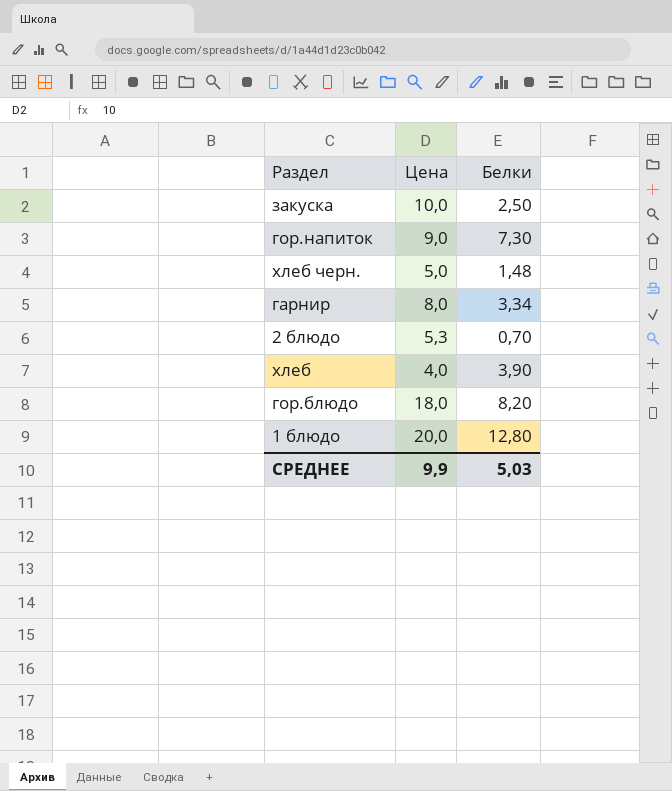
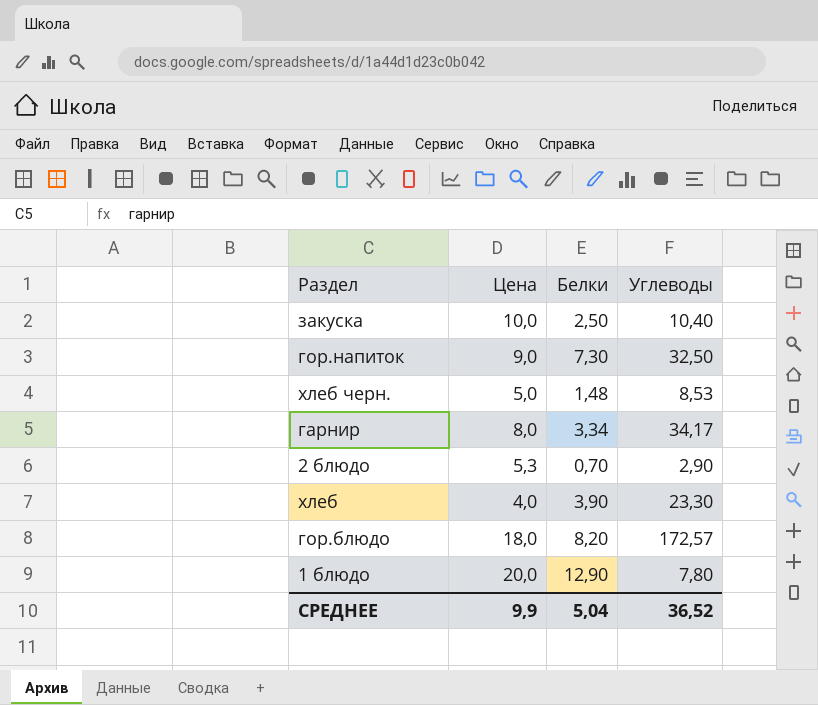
column Углеводы | position: none -> 4
1 блюдо | Белки: 12,80 -> 12,90
СРЕДНЕЕ | Белки: 5,03 -> 5,04

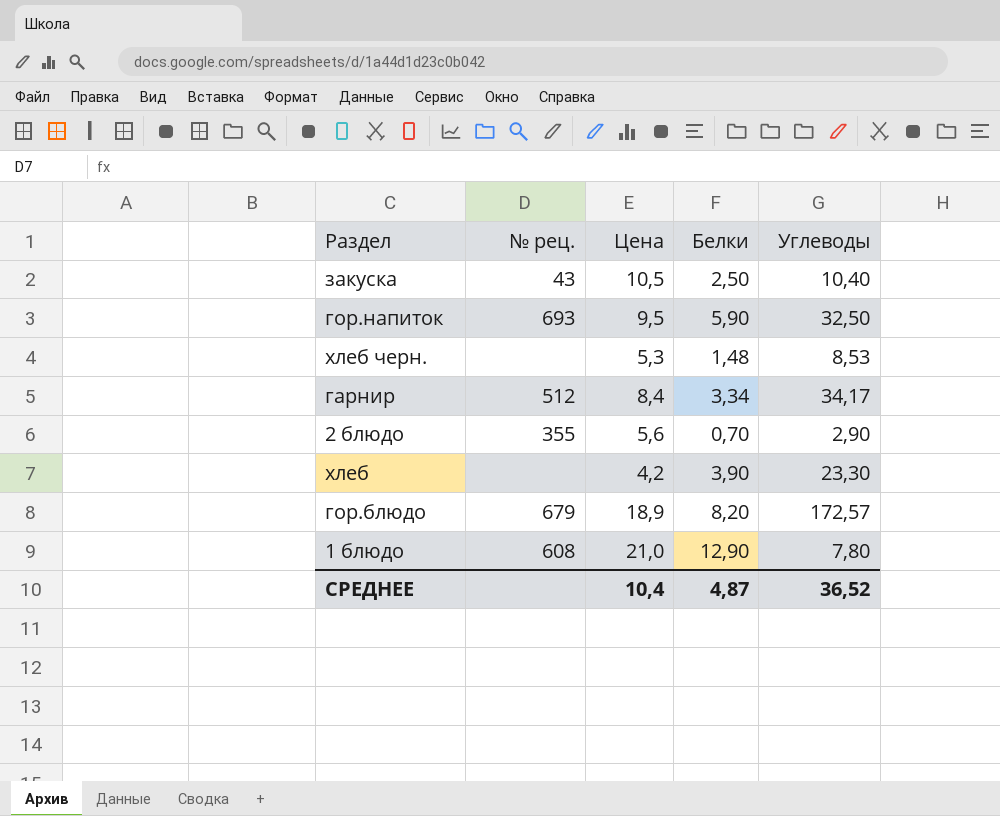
column № рец. | position: none -> 2
закуска | Цена: 10,0 -> 10,5
гор.напиток | Цена: 9,0 -> 9,5
гор.напиток | Белки: 7,30 -> 5,90
хлеб черн. | Цена: 5,0 -> 5,3
гарнир | Цена: 8,0 -> 8,4
2 блюдо | Цена: 5,3 -> 5,6
хлеб | Цена: 4,0 -> 4,2
гор.блюдо | Цена: 18,0 -> 18,9
1 блюдо | Цена: 20,0 -> 21,0
СРЕДНЕЕ | Цена: 9,9 -> 10,4
СРЕДНЕЕ | Белки: 5,04 -> 4,87

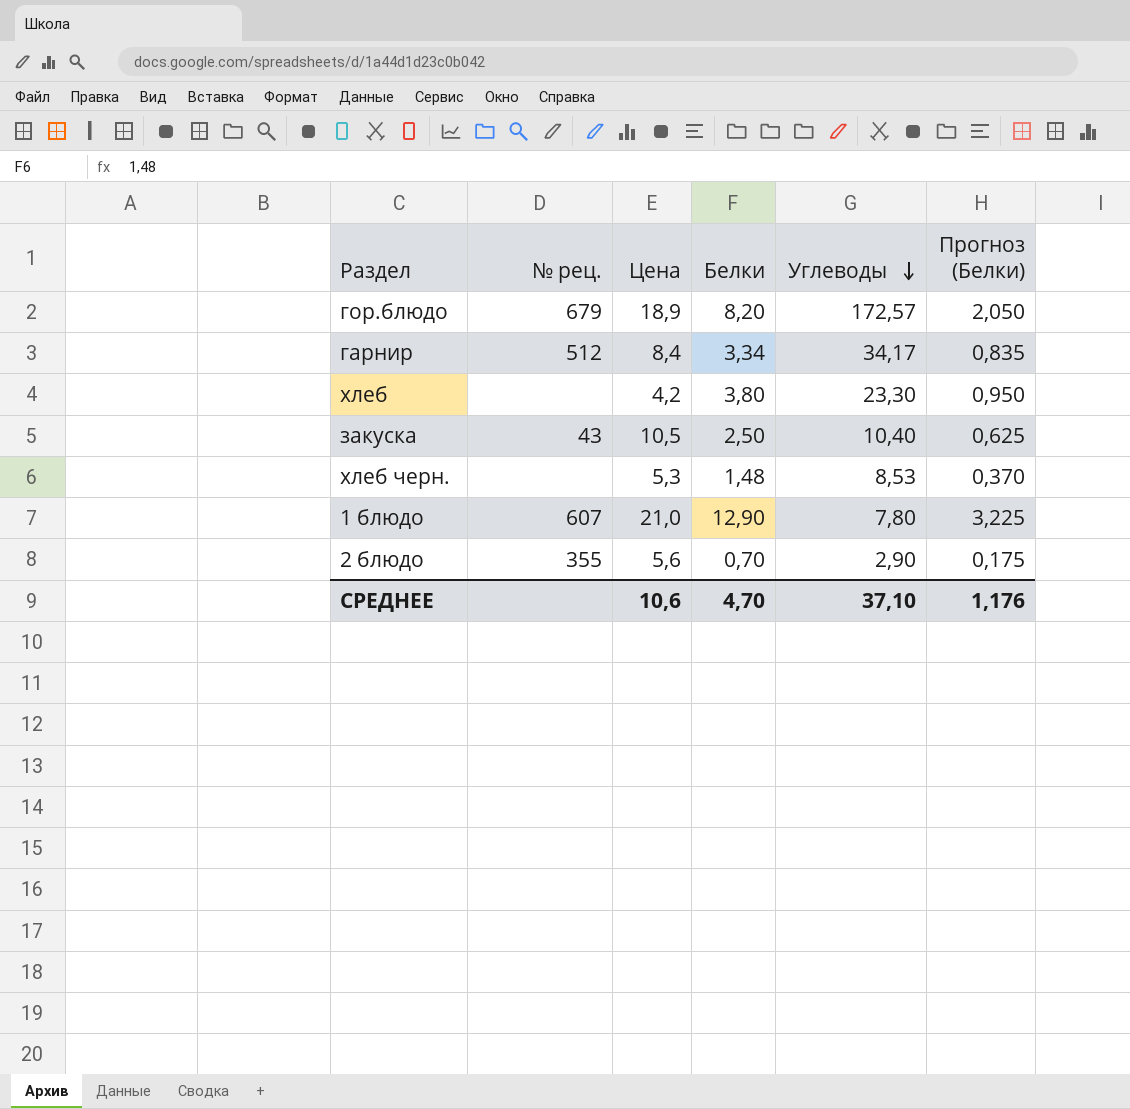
row order: none -> Углеводы descending
column Прогноз (Белки) | formula: none -> [Белки] * 0,25
row гор.напиток: 693 | 9,5 | 5,90 | 32,50 -> none
хлеб | Белки: 3,90 -> 3,80
1 блюдо | № рец.: 608 -> 607
СРЕДНЕЕ | Цена: 10,4 -> 10,6
СРЕДНЕЕ | Белки: 4,87 -> 4,70
СРЕДНЕЕ | Углеводы: 36,52 -> 37,10

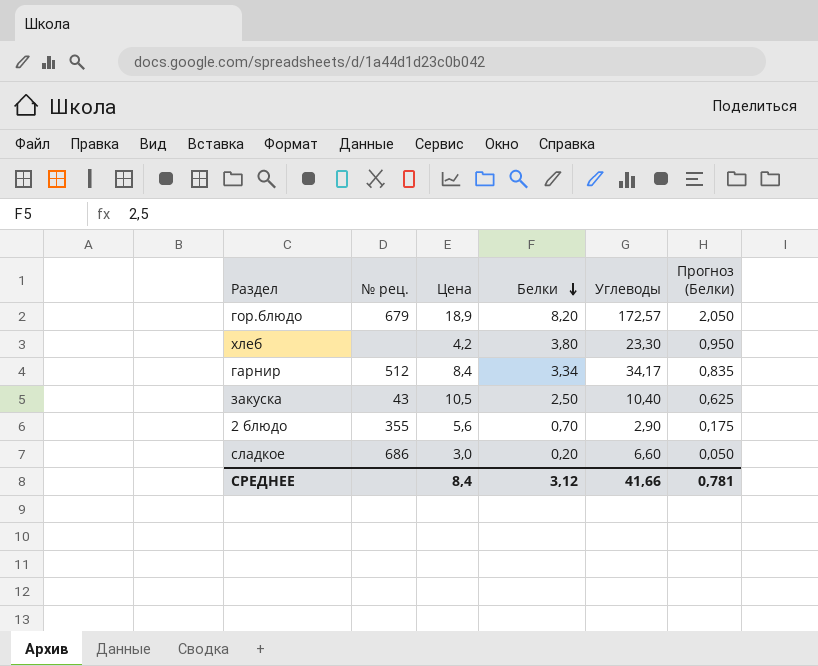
row order: Углеводы descending -> Белки descending
row хлеб черн.: none | 5,3 | 1,48 | 8,53 | 0,370 -> none
row 1 блюдо: 607 | 21,0 | 12,90 | 7,80 | 3,225 -> none
row сладкое: none -> 686 | 3,0 | 0,20 | 6,60 | 0,050
СРЕДНЕЕ | Цена: 10,6 -> 8,4
СРЕДНЕЕ | Белки: 4,70 -> 3,12
СРЕДНЕЕ | Углеводы: 37,10 -> 41,66
СРЕДНЕЕ | Прогноз (Белки): 1,176 -> 0,781

